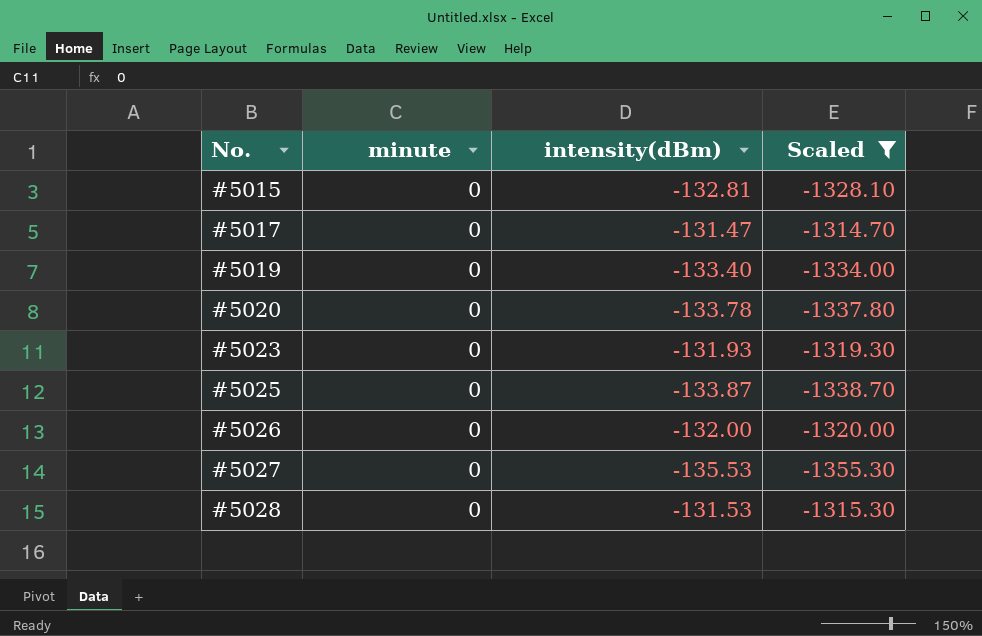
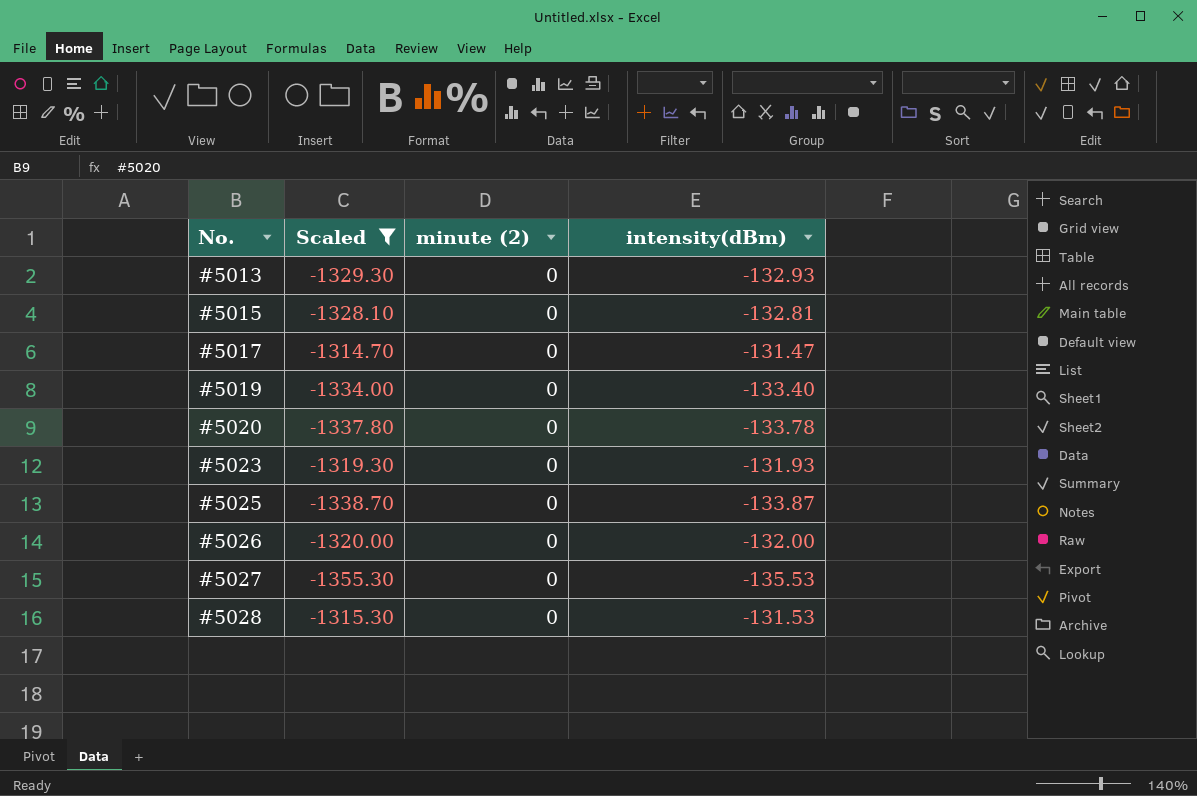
column Scaled | position: 4 -> 2
column name: minute -> minute (2)
row #5013: none -> -1329.30 | 0 | -132.93

